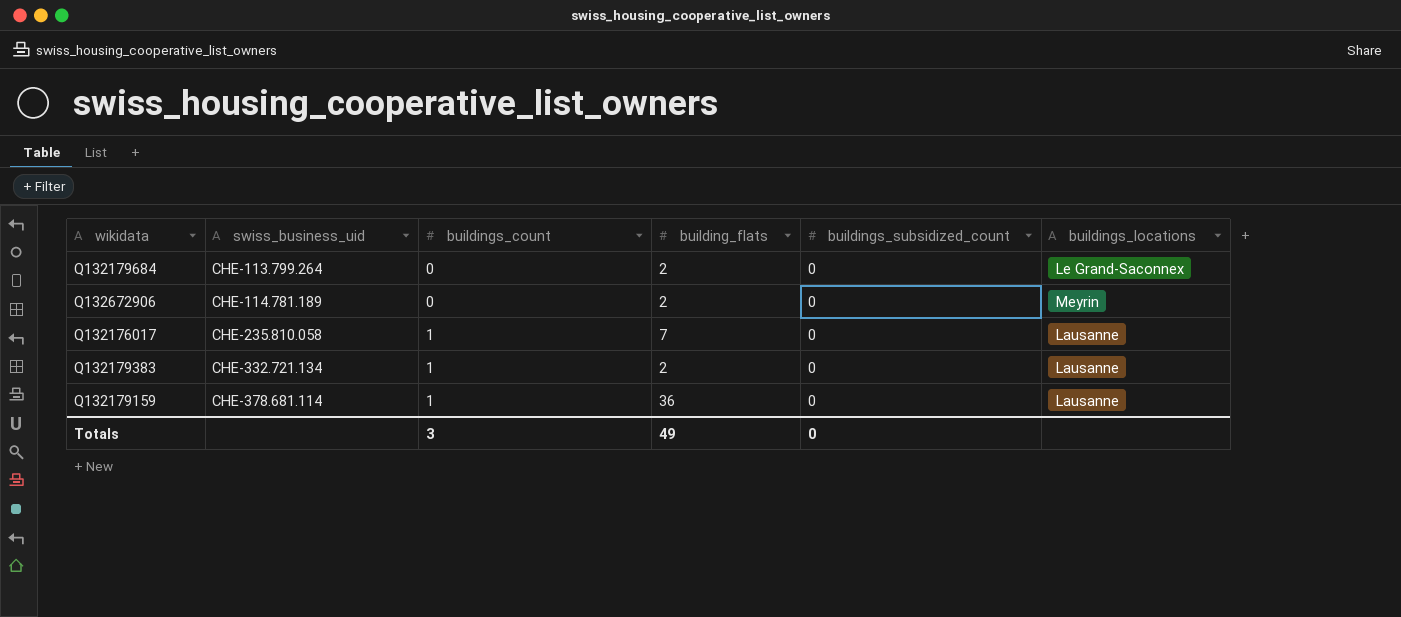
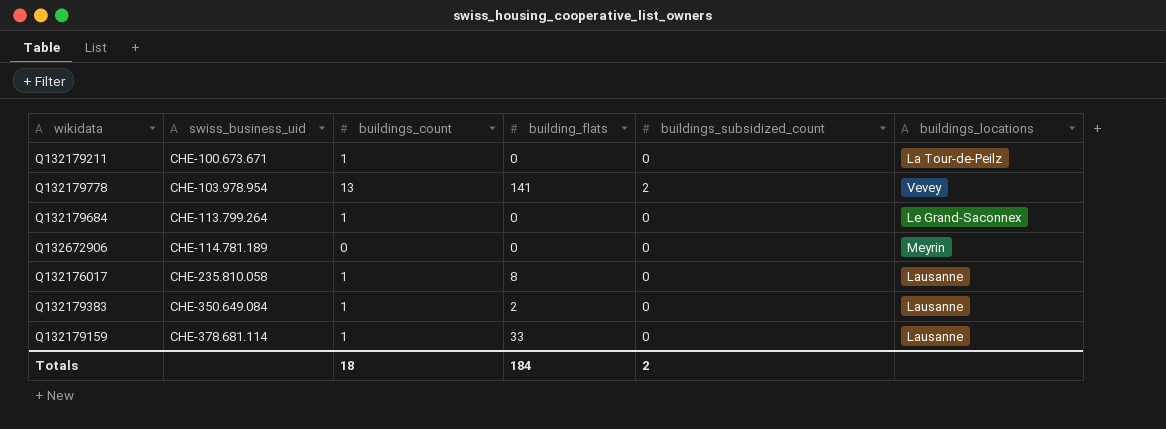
row Q132179211: none -> CHE-100.673.671 | 1 | 0 | 0 | La Tour-de-Peilz
row Q132179778: none -> CHE-103.978.954 | 13 | 141 | 2 | Vevey
Q132179684 | buildings_count: 0 -> 1
Q132179684 | building_flats: 2 -> 0
Q132672906 | building_flats: 2 -> 0
Q132176017 | building_flats: 7 -> 8
Q132179383 | swiss_business_uid: CHE-332.721.134 -> CHE-350.649.084
Q132179159 | building_flats: 36 -> 33
Totals | buildings_count: 3 -> 18
Totals | building_flats: 49 -> 184
Totals | buildings_subsidized_count: 0 -> 2

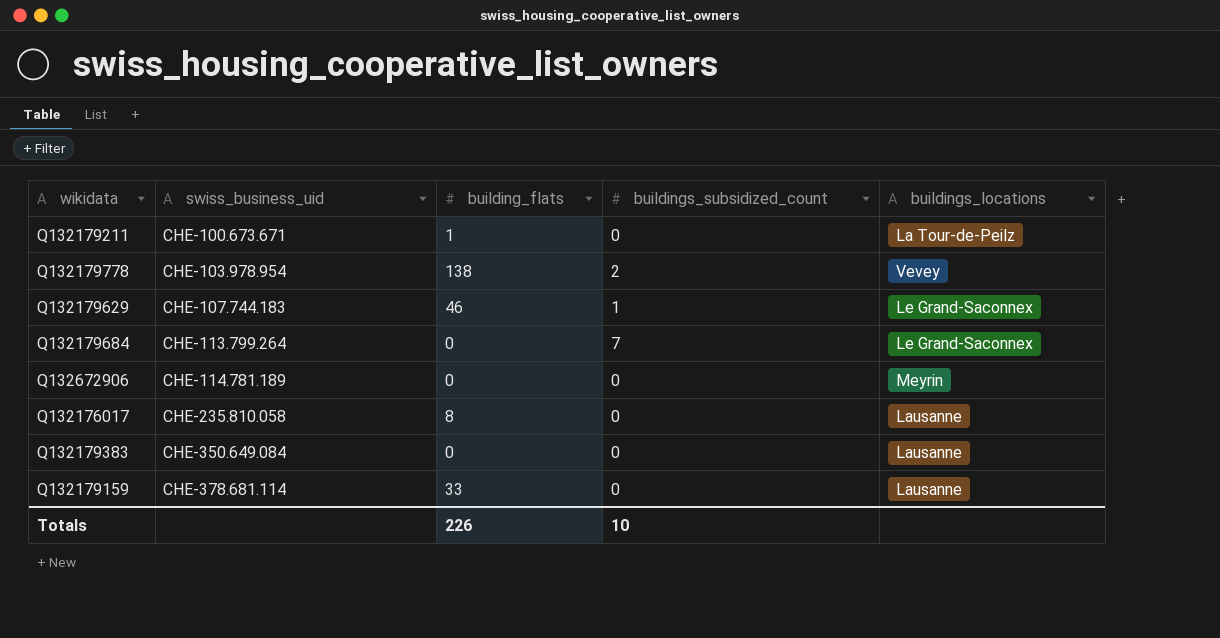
column buildings_count | position: 3 -> none
Q132179211 | building_flats: 0 -> 1
Q132179778 | building_flats: 141 -> 138
row Q132179629: none -> CHE-107.744.183 | 46 | 1 | Le Grand-Saconnex
Q132179684 | buildings_subsidized_count: 0 -> 7
Q132179383 | building_flats: 2 -> 0
Totals | building_flats: 184 -> 226
Totals | buildings_subsidized_count: 2 -> 10

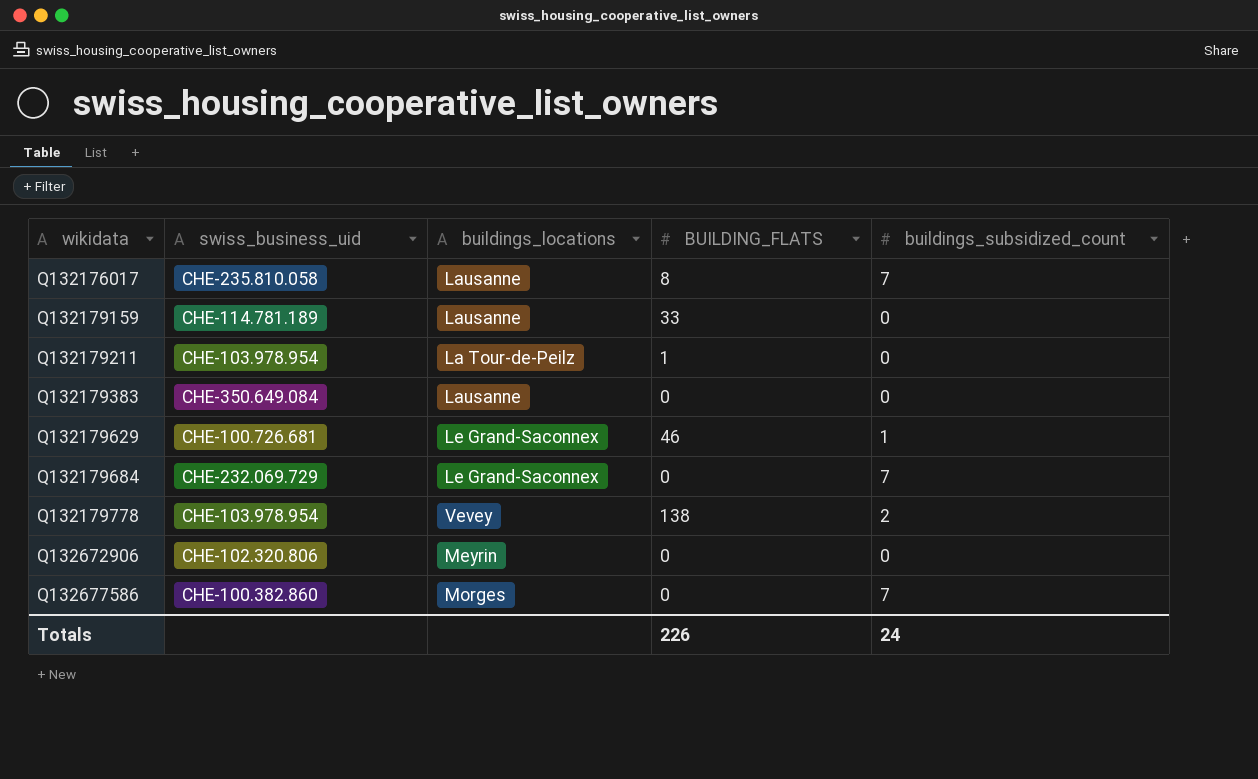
row order: swiss_business_uid ascending -> wikidata ascending
column buildings_locations | position: 5 -> 3
column name: building_flats -> BUILDING_FLATS
Q132176017 | buildings_subsidized_count: 0 -> 7
Q132179159 | swiss_business_uid: CHE-378.681.114 -> CHE-114.781.189
Q132179211 | swiss_business_uid: CHE-100.673.671 -> CHE-103.978.954
Q132179629 | swiss_business_uid: CHE-107.744.183 -> CHE-100.726.681
Q132179684 | swiss_business_uid: CHE-113.799.264 -> CHE-232.069.729
Q132672906 | swiss_business_uid: CHE-114.781.189 -> CHE-102.320.806
row Q132677586: none -> CHE-100.382.860 | Morges | 0 | 7
Totals | buildings_subsidized_count: 10 -> 24

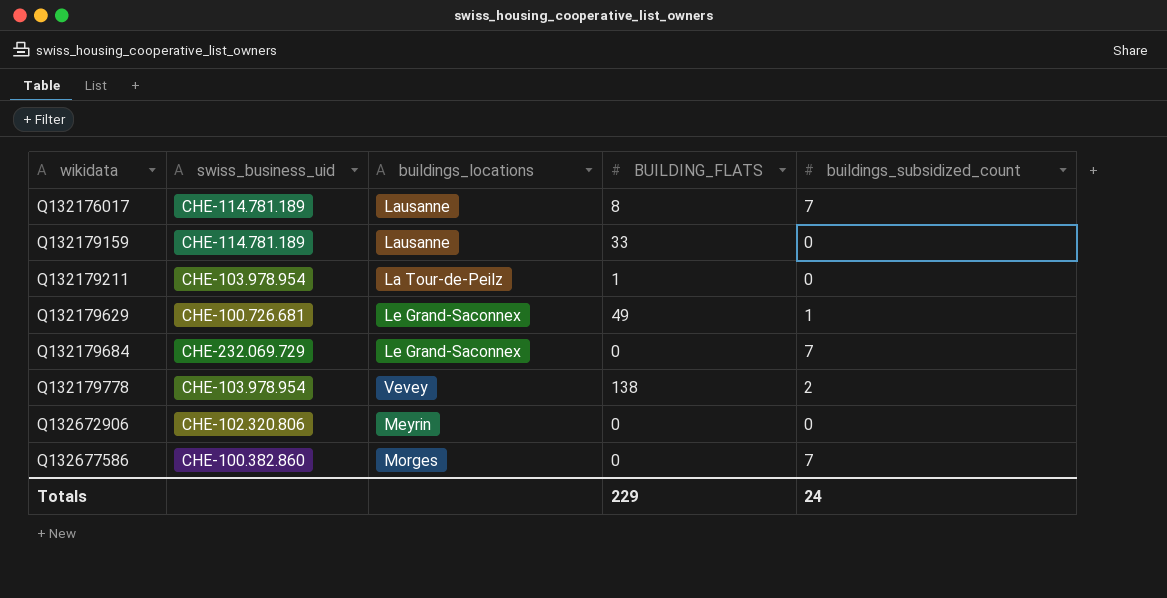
row Q132179383: CHE-350.649.084 | Lausanne | 0 | 0 -> none
Q132176017 | swiss_business_uid: CHE-235.810.058 -> CHE-114.781.189
Q132179629 | BUILDING_FLATS: 46 -> 49
Totals | BUILDING_FLATS: 226 -> 229

